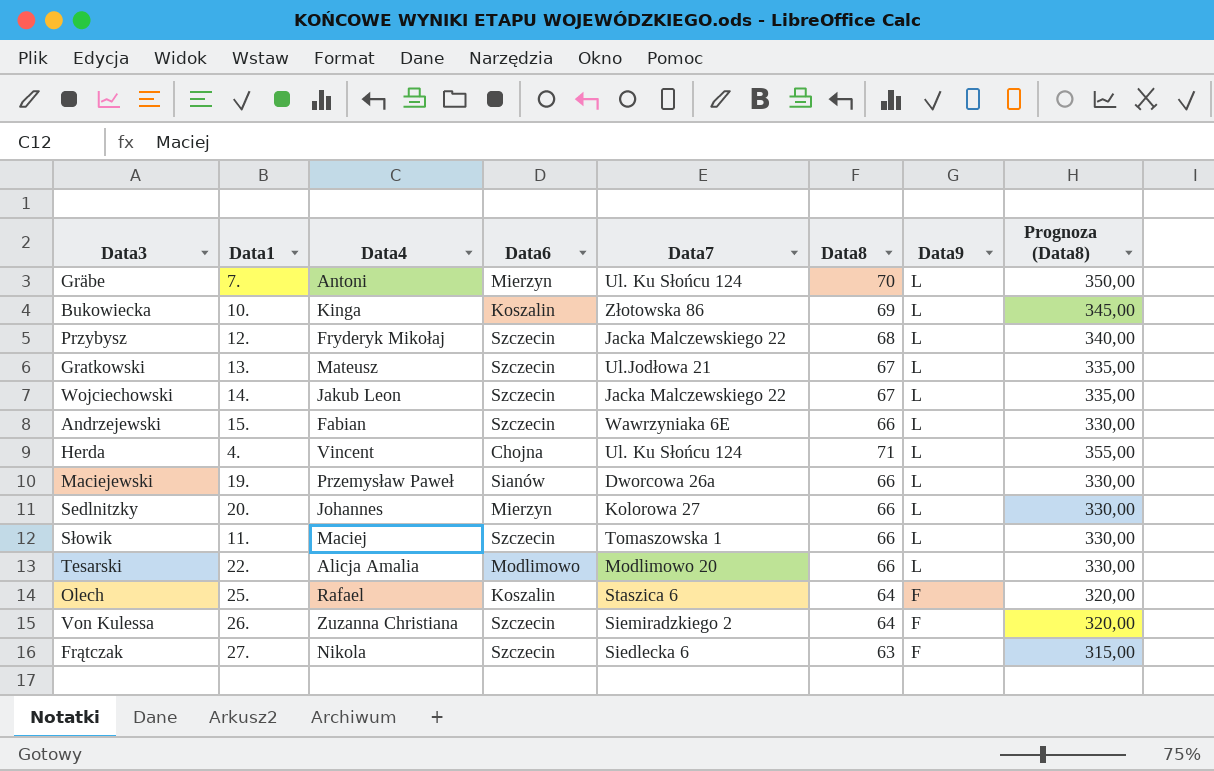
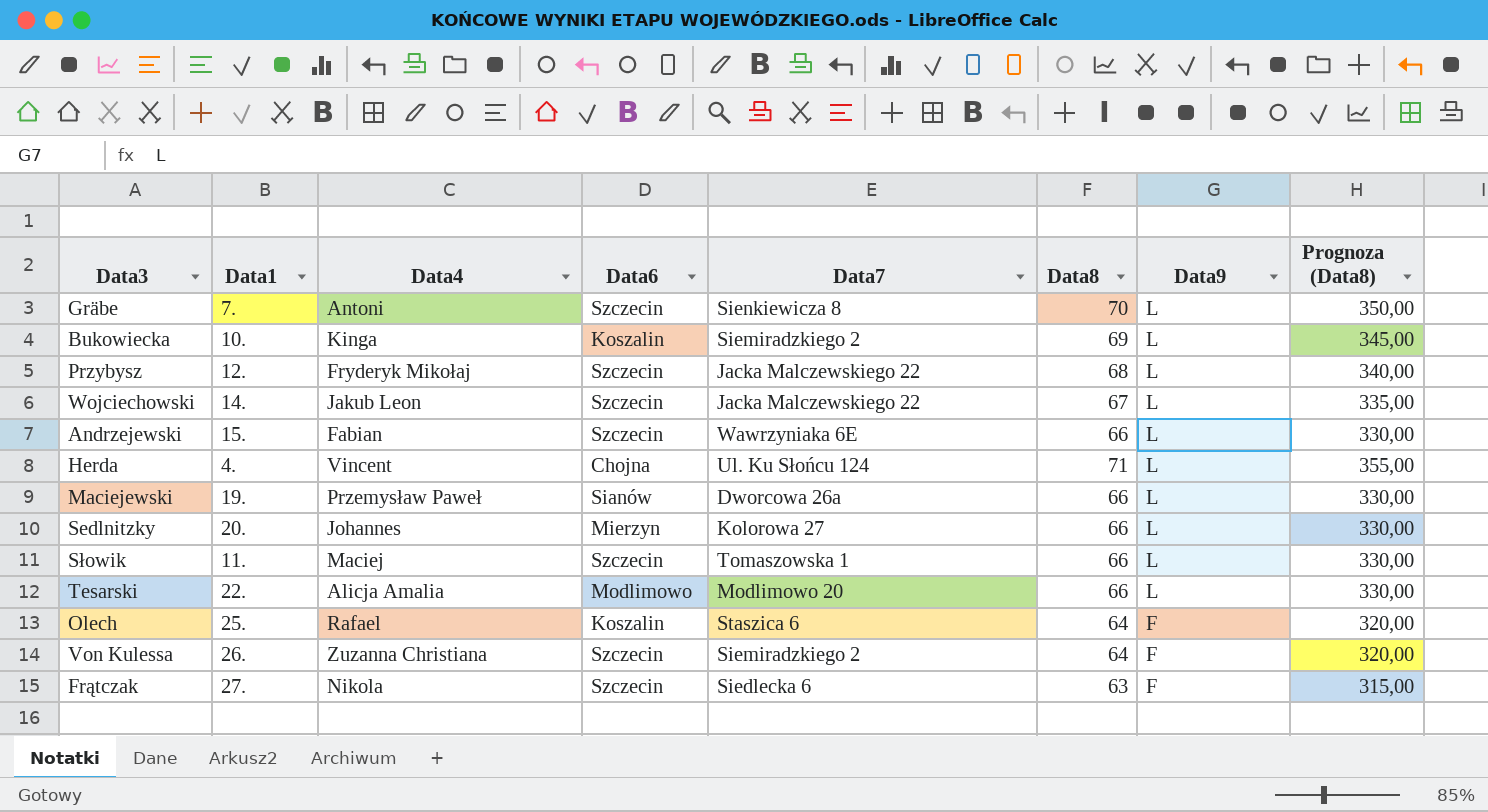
row Gratkowski: 13. | Mateusz | Szczecin | Ul.Jodłowa 21 | 67 | L | 335,00 -> none
Gräbe | Data6: Mierzyn -> Szczecin
Gräbe | Data7: Ul. Ku Słońcu 124 -> Sienkiewicza 8
Bukowiecka | Data7: Złotowska 86 -> Siemiradzkiego 2

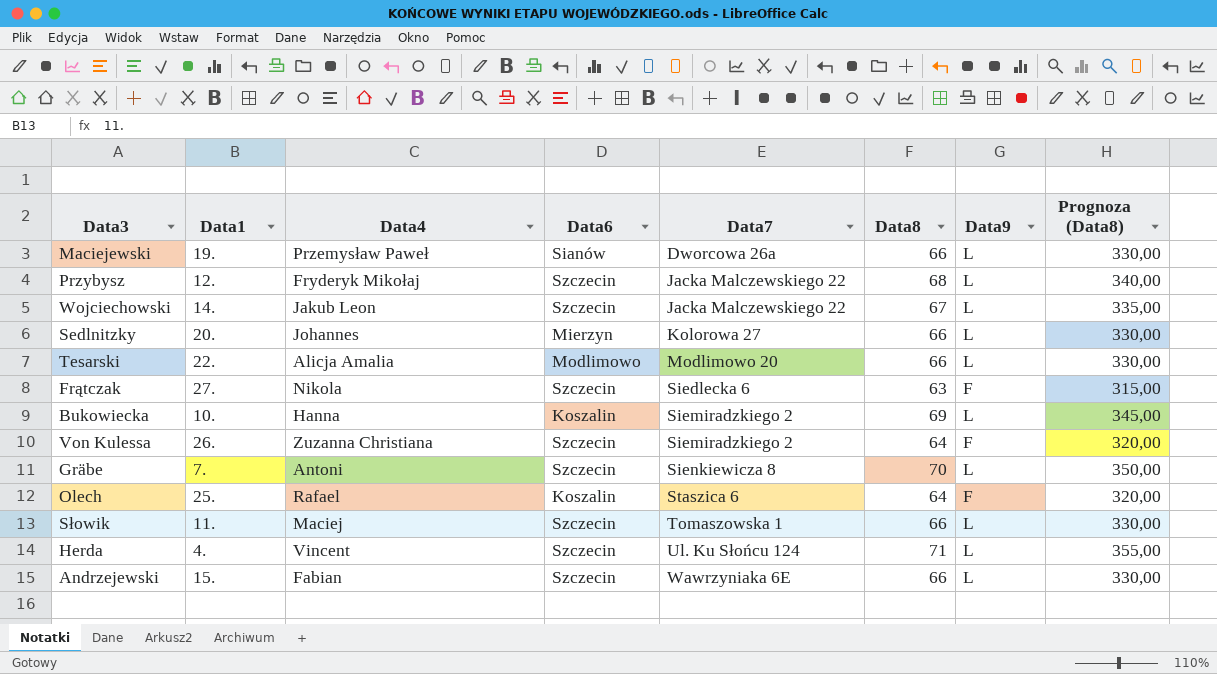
row order: Data9 descending -> Data7 ascending
Bukowiecka | Data4: Kinga -> Hanna
Herda | Data6: Chojna -> Szczecin

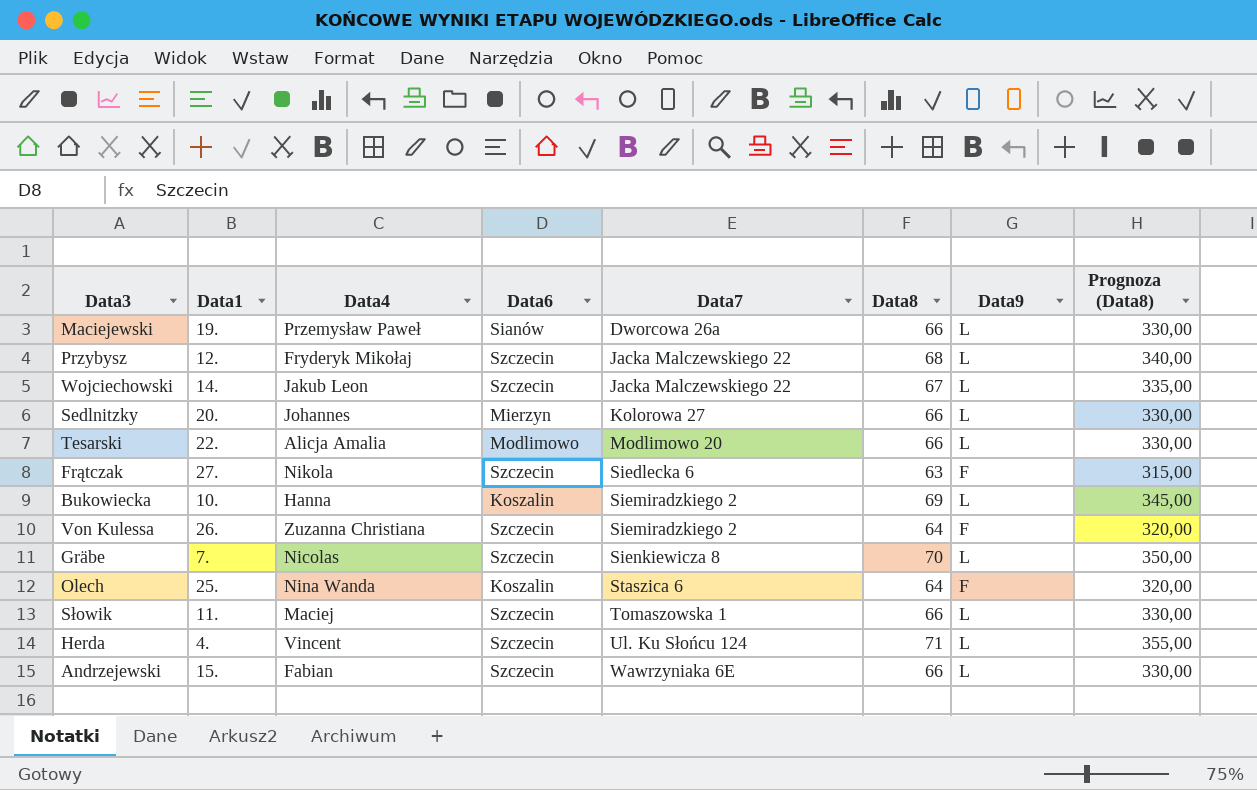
Gräbe | Data4: Antoni -> Nicolas
Olech | Data4: Rafael -> Nina Wanda

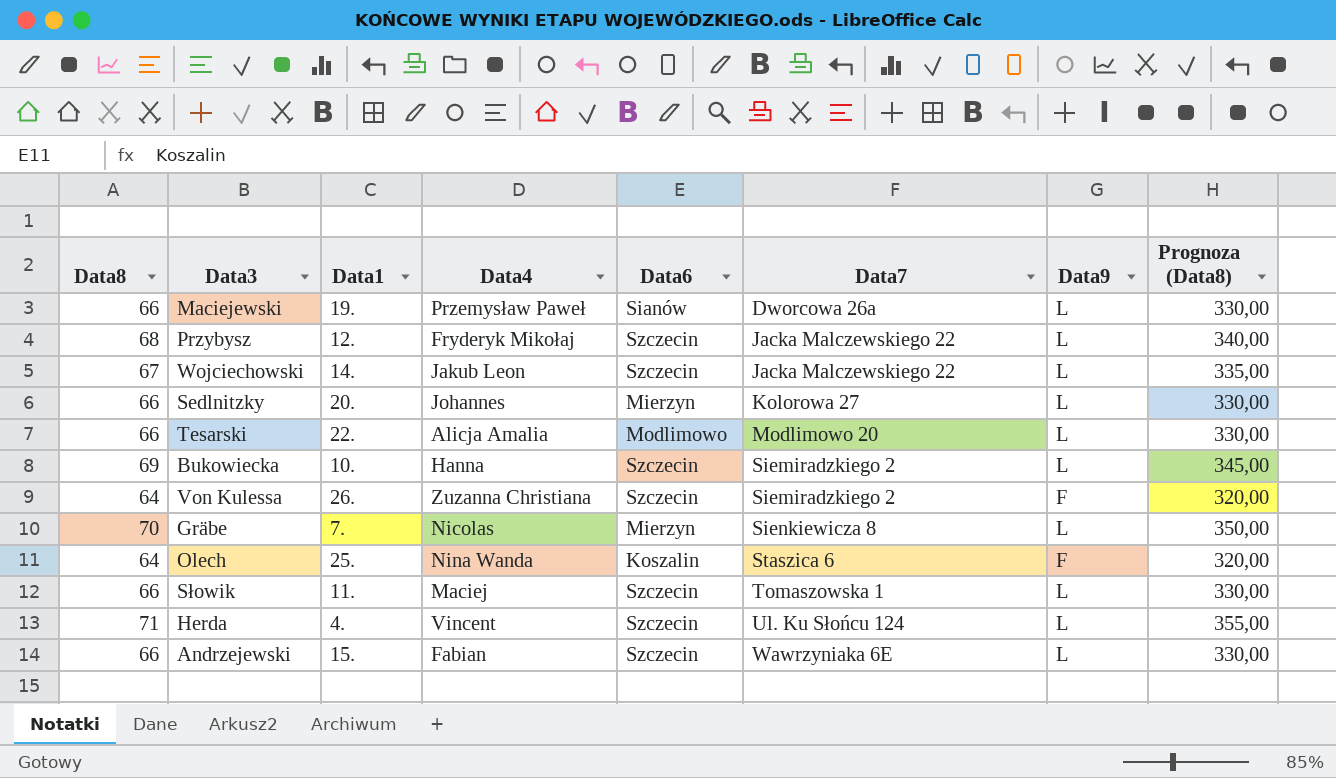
column Data8 | position: 6 -> 1
row Frątczak: 27. | Nikola | Szczecin | Siedlecka 6 | 63 | F | 315,00 -> none
Bukowiecka | Data6: Koszalin -> Szczecin
Gräbe | Data6: Szczecin -> Mierzyn

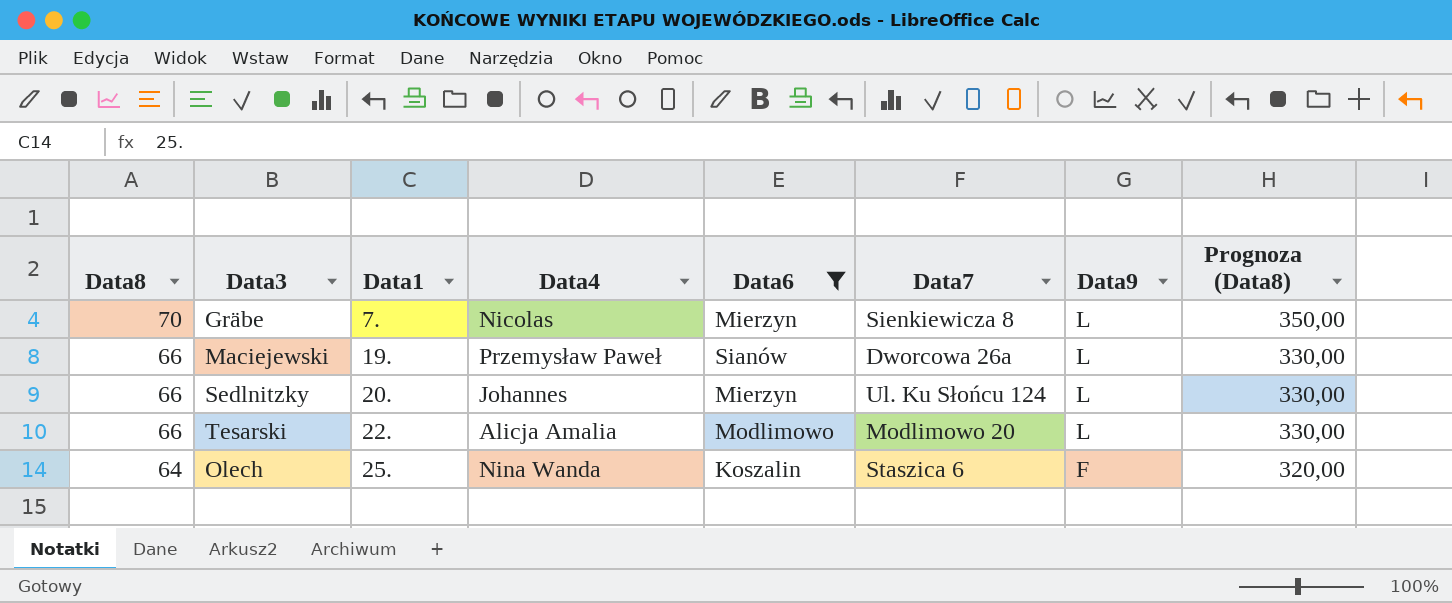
filter: none -> Data6 != Szczecin
row order: Data7 ascending -> Data8 descending
Sedlnitzky | Data7: Kolorowa 27 -> Ul. Ku Słońcu 124

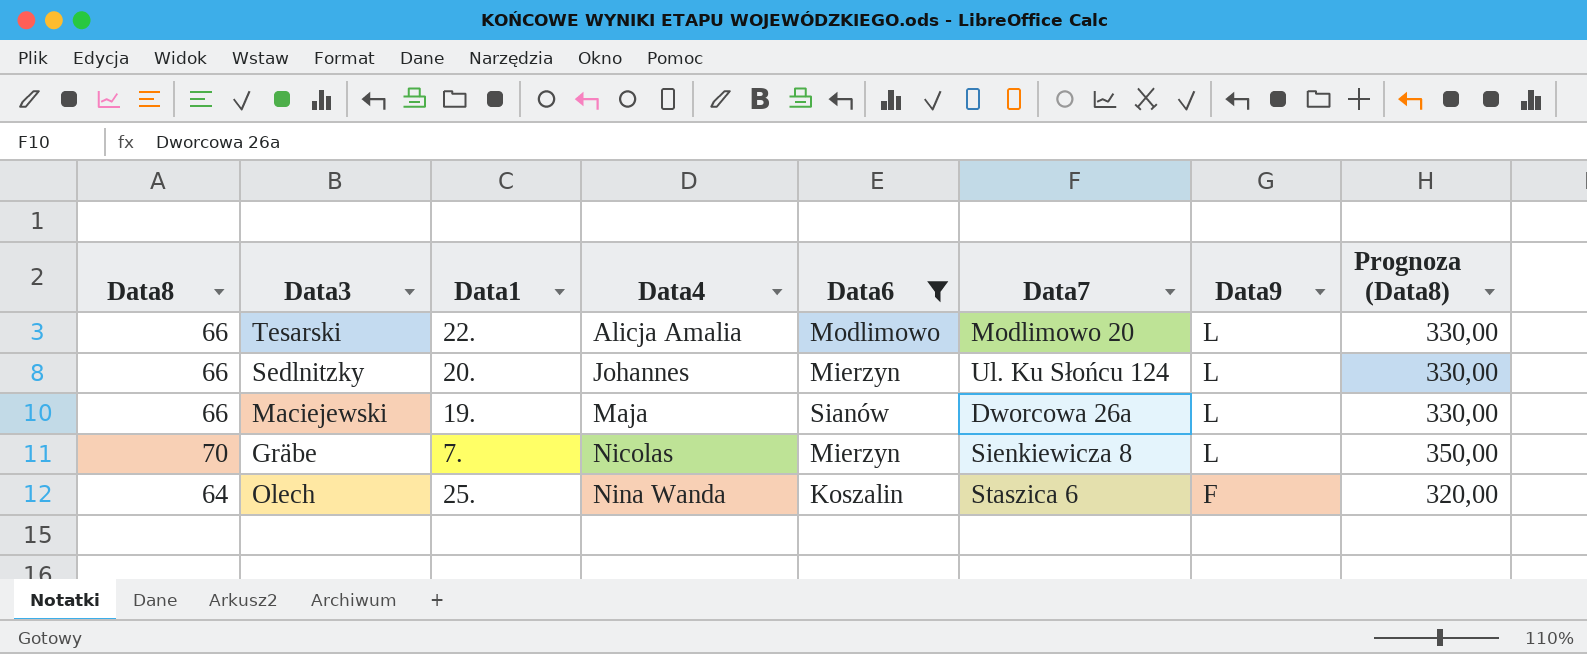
row order: Data8 descending -> Data4 ascending
Maciejewski | Data4: Przemysław Paweł -> Maja

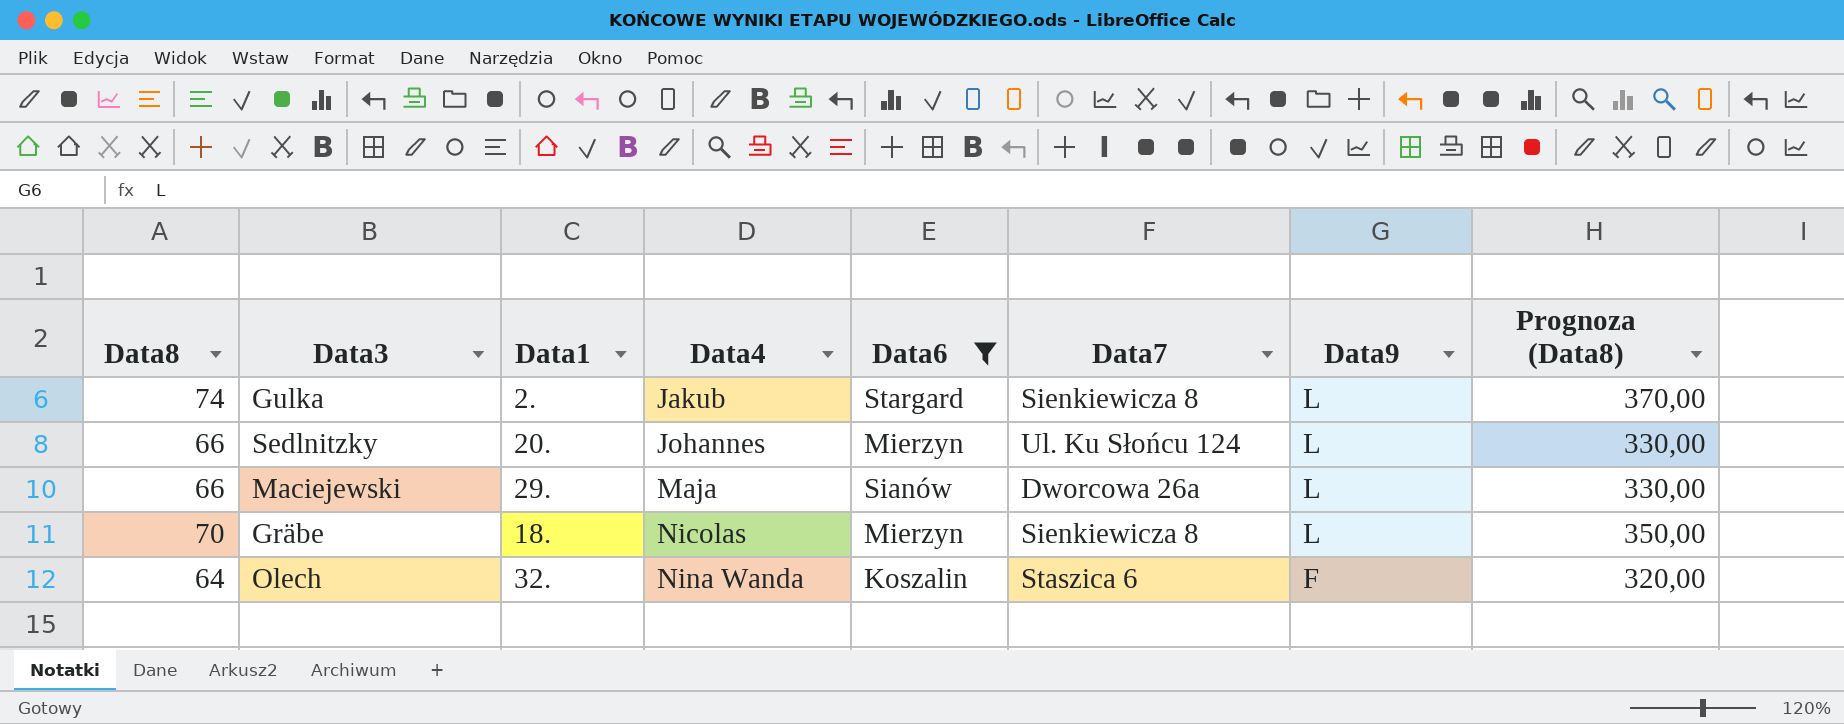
row Tesarski: 66 | 22. | Alicja Amalia | Modlimowo | Modlimowo 20 | L | 330,00 -> none
row Gulka: none -> 74 | 2. | Jakub | Stargard | Sienkiewicza 8 | L | 370,00
Maciejewski | Data1: 19. -> 29.
Gräbe | Data1: 7. -> 18.
Olech | Data1: 25. -> 32.

